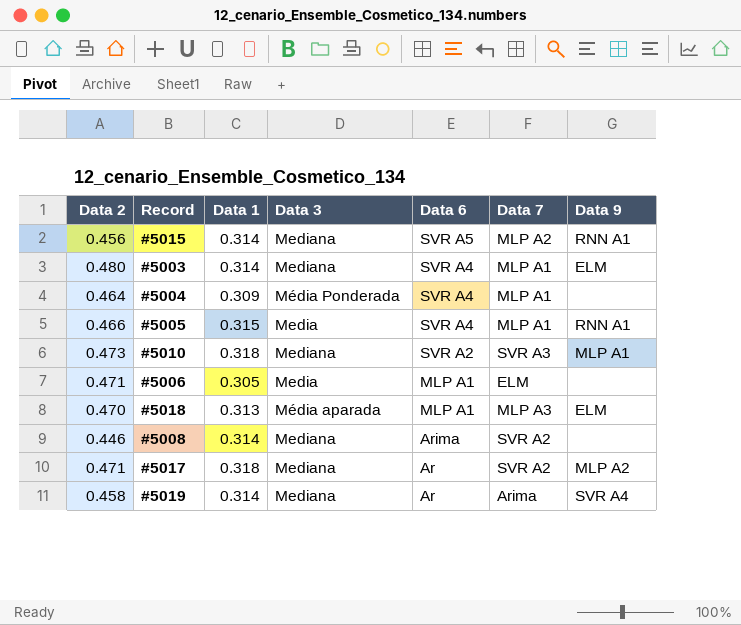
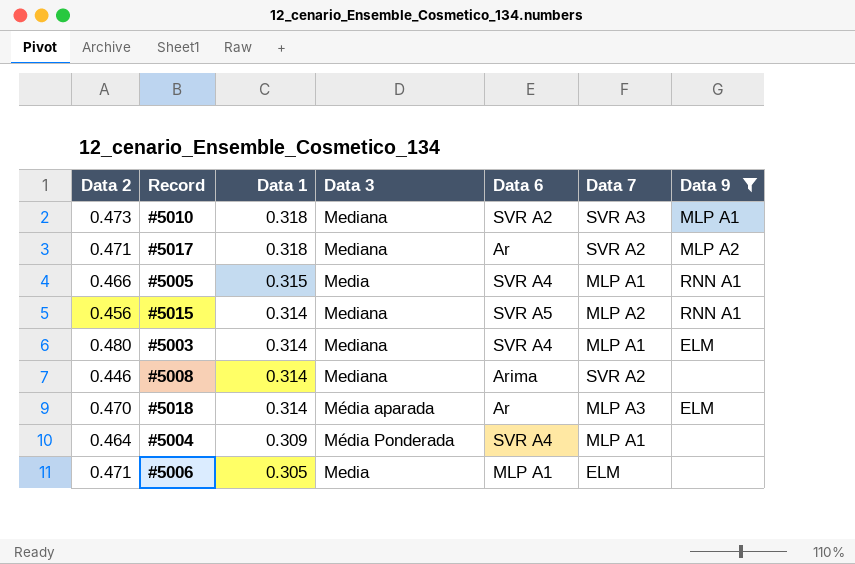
filter: none -> Data 9 != SVR A4
row order: Data 6 descending -> Data 1 descending
#5018 | Data 1: 0.313 -> 0.314
#5018 | Data 6: MLP A1 -> Ar

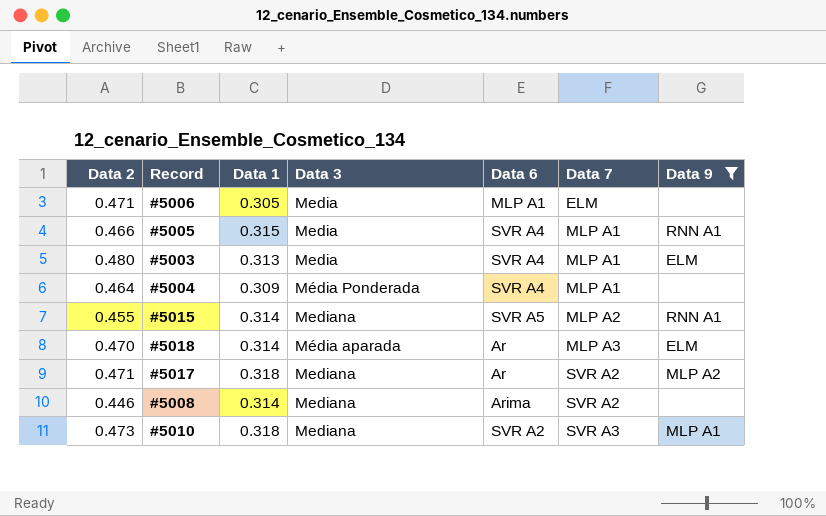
row order: Data 1 descending -> Data 7 ascending
#5003 | Data 1: 0.314 -> 0.313
#5003 | Data 3: Mediana -> Media
#5015 | Data 2: 0.456 -> 0.455

